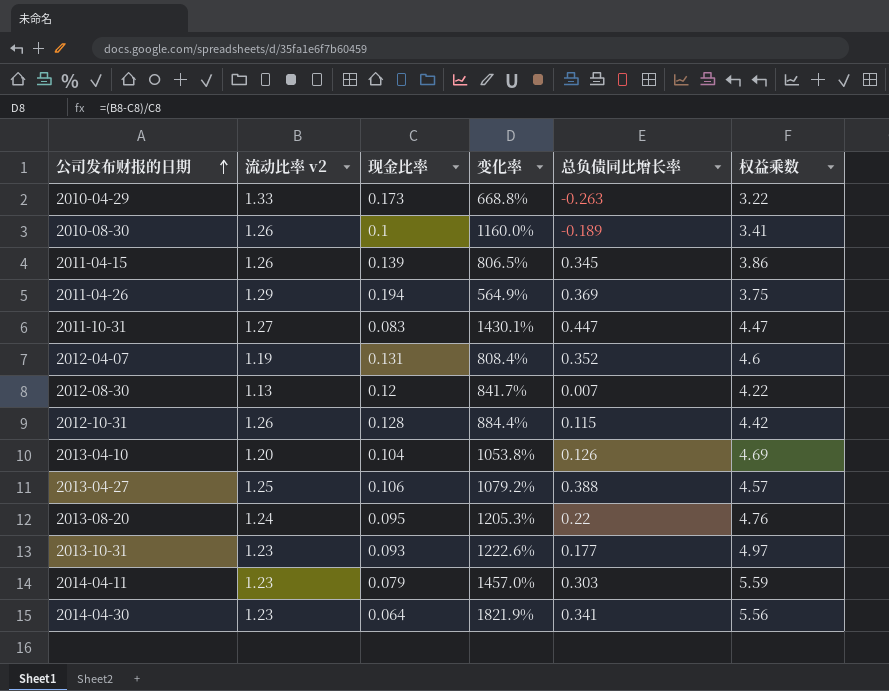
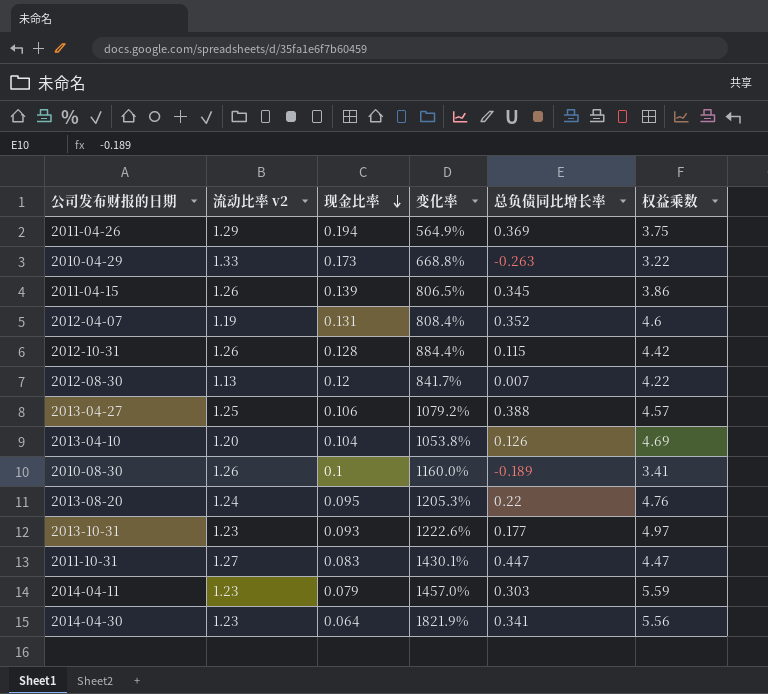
row order: 公司发布财报的日期 ascending -> 现金比率 descending

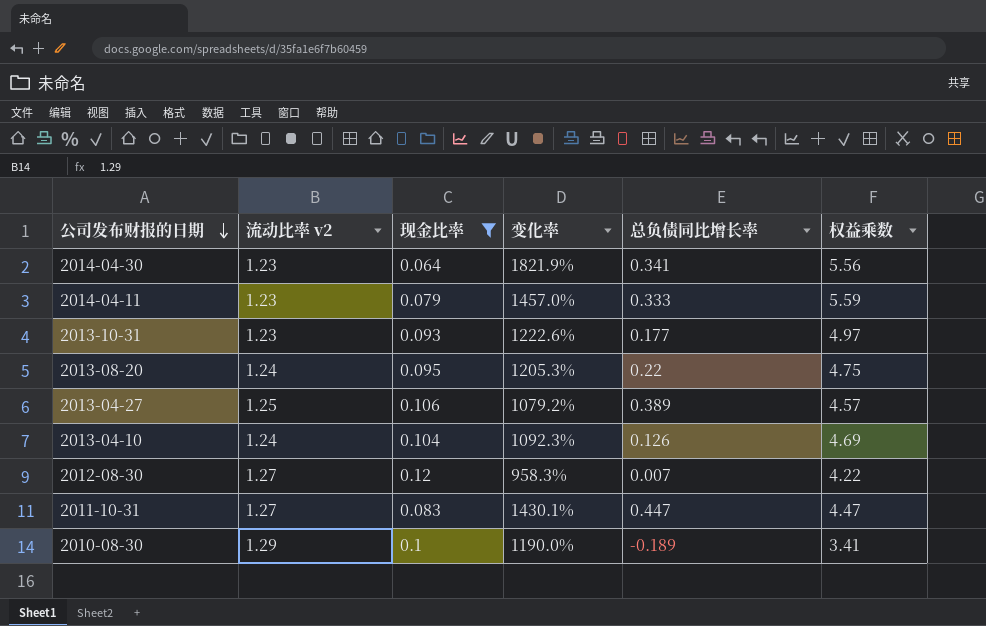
filter: none -> 现金比率 <= 0.12
row order: 现金比率 descending -> 公司发布财报的日期 descending
2014-04-11 | 总负债同比增长率: 0.303 -> 0.333
2013-08-20 | 权益乘数: 4.76 -> 4.75
2013-04-27 | 总负债同比增长率: 0.388 -> 0.389
2013-04-10 | 流动比率 v2: 1.20 -> 1.24
2013-04-10 | 变化率: 1053.8% -> 1092.3%
2012-08-30 | 流动比率 v2: 1.13 -> 1.27
2012-08-30 | 变化率: 841.7% -> 958.3%
2010-08-30 | 流动比率 v2: 1.26 -> 1.29
2010-08-30 | 变化率: 1160.0% -> 1190.0%

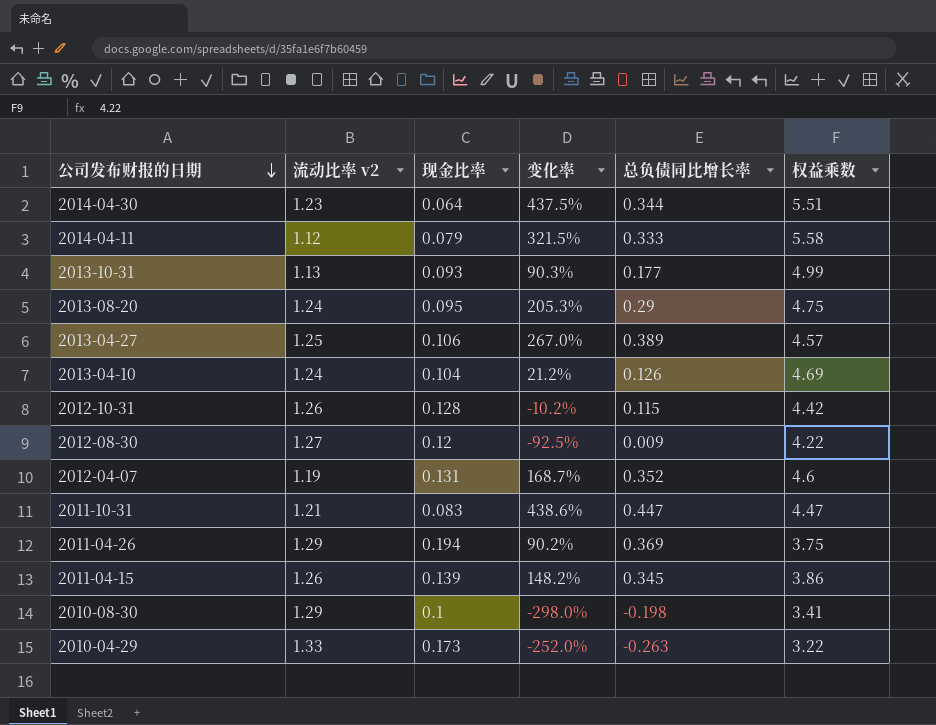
filter: 现金比率 <= 0.12 -> none
column 变化率 | formula: ([流动比率 v2] - [现金比率]) / [现金比率] -> ([总负债同比增长率] - [现金比率]) / [现金比率]
2014-04-30 | 总负债同比增长率: 0.341 -> 0.344
2014-04-30 | 权益乘数: 5.56 -> 5.51
2014-04-11 | 流动比率 v2: 1.23 -> 1.12
2014-04-11 | 权益乘数: 5.59 -> 5.58
2013-10-31 | 流动比率 v2: 1.23 -> 1.13
2013-10-31 | 权益乘数: 4.97 -> 4.99
2013-08-20 | 总负债同比增长率: 0.22 -> 0.29
2012-08-30 | 总负债同比增长率: 0.007 -> 0.009
2011-10-31 | 流动比率 v2: 1.27 -> 1.21
2010-08-30 | 总负债同比增长率: -0.189 -> -0.198

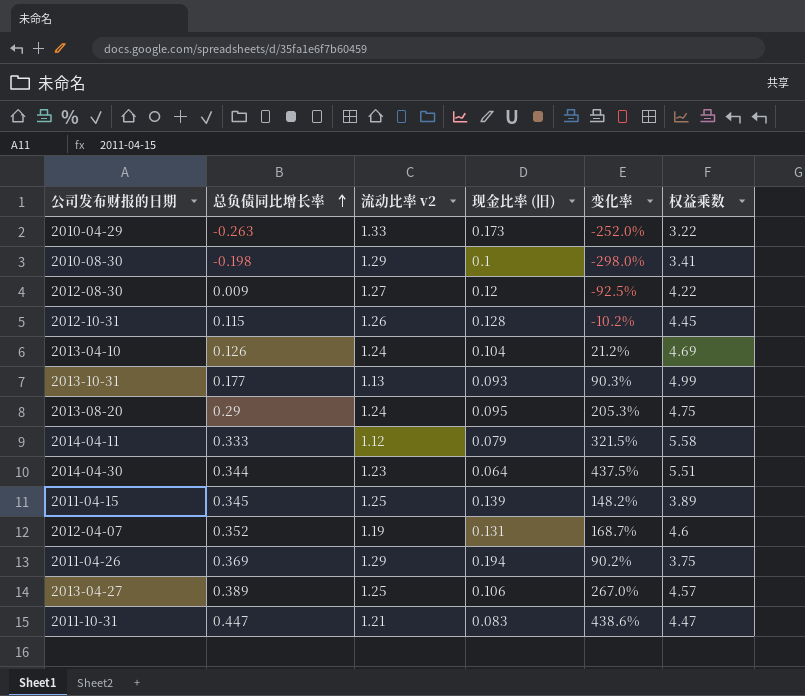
row order: 公司发布财报的日期 descending -> 总负债同比增长率 ascending
column 总负债同比增长率 | position: 5 -> 2
column name: 现金比率 -> 现金比率 (旧)
2012-10-31 | 权益乘数: 4.42 -> 4.45
2011-04-15 | 流动比率 v2: 1.26 -> 1.25
2011-04-15 | 权益乘数: 3.86 -> 3.89

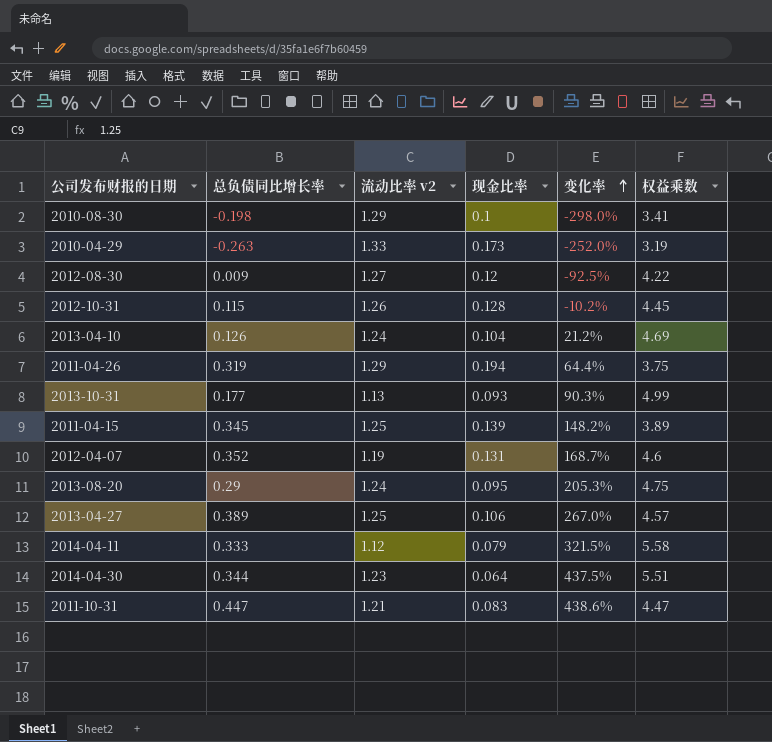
row order: 总负债同比增长率 ascending -> 变化率 ascending
column name: 现金比率 (旧) -> 现金比率
2010-04-29 | 权益乘数: 3.22 -> 3.19
2011-04-26 | 总负债同比增长率: 0.369 -> 0.319
2011-04-26 | 变化率: 90.2% -> 64.4%

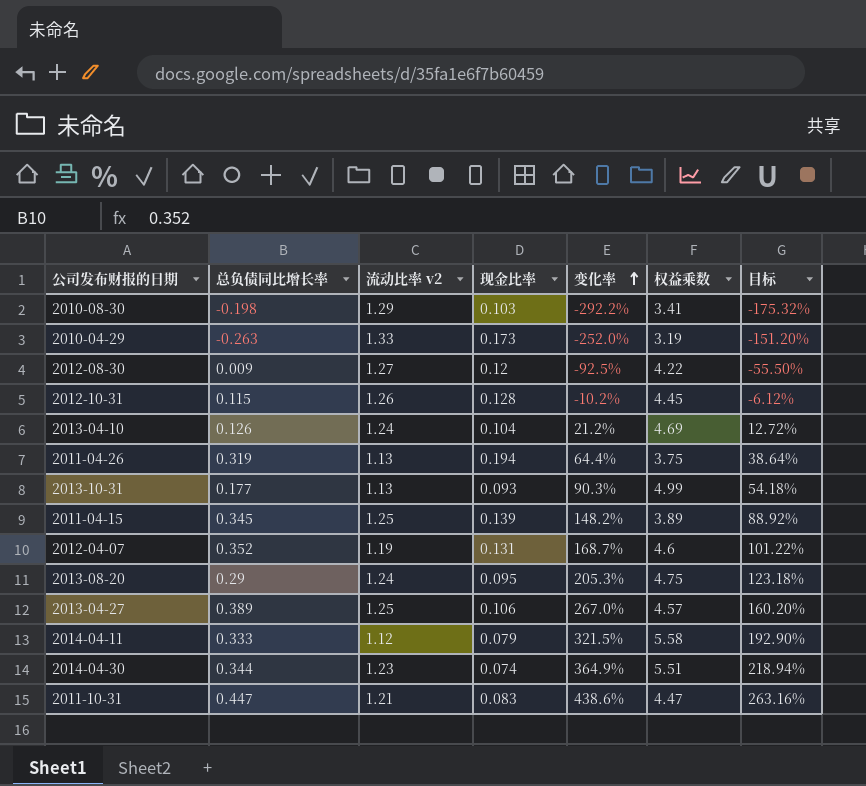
column 目标 | formula: none -> [变化率] * 0.6
2010-08-30 | 现金比率: 0.1 -> 0.103
2010-08-30 | 变化率: -298.0% -> -292.2%
2011-04-26 | 流动比率 v2: 1.29 -> 1.13
2014-04-30 | 现金比率: 0.064 -> 0.074
2014-04-30 | 变化率: 437.5% -> 364.9%

